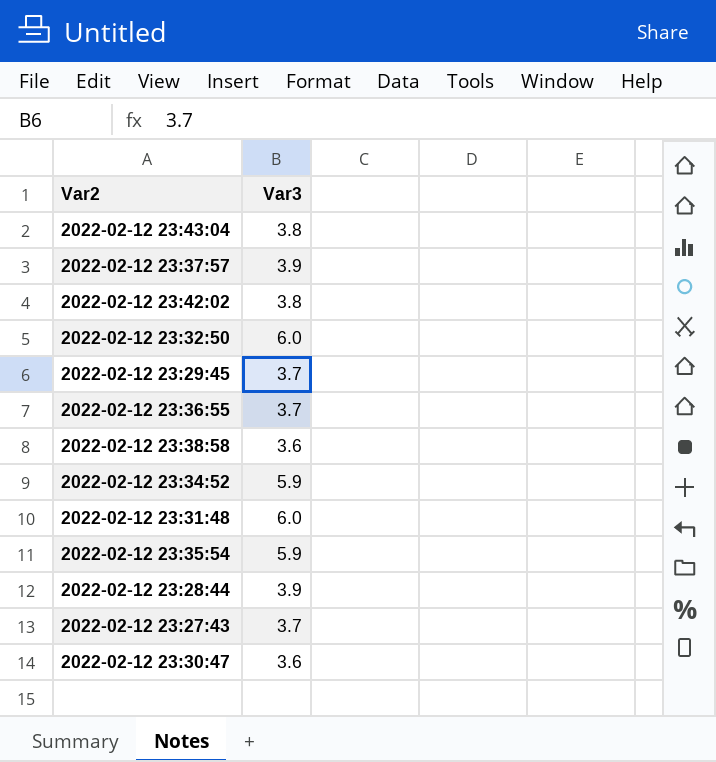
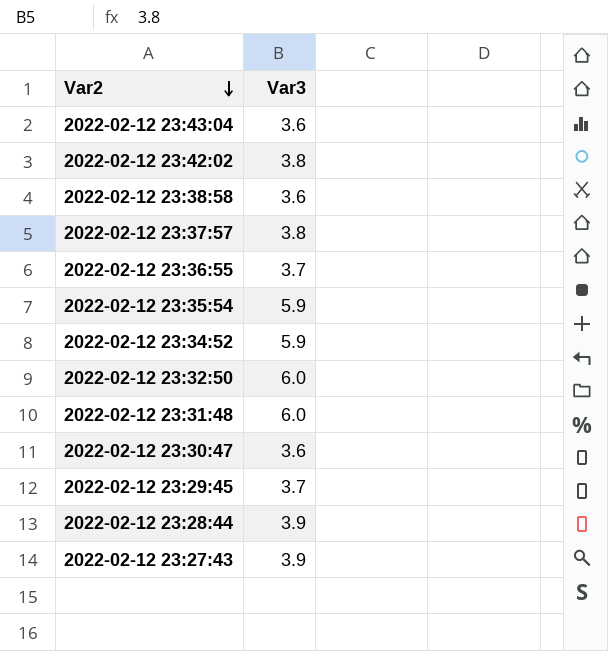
row order: none -> Var2 descending
2022-02-12 23:43:04 | Var3: 3.8 -> 3.6
2022-02-12 23:37:57 | Var3: 3.9 -> 3.8
2022-02-12 23:27:43 | Var3: 3.7 -> 3.9

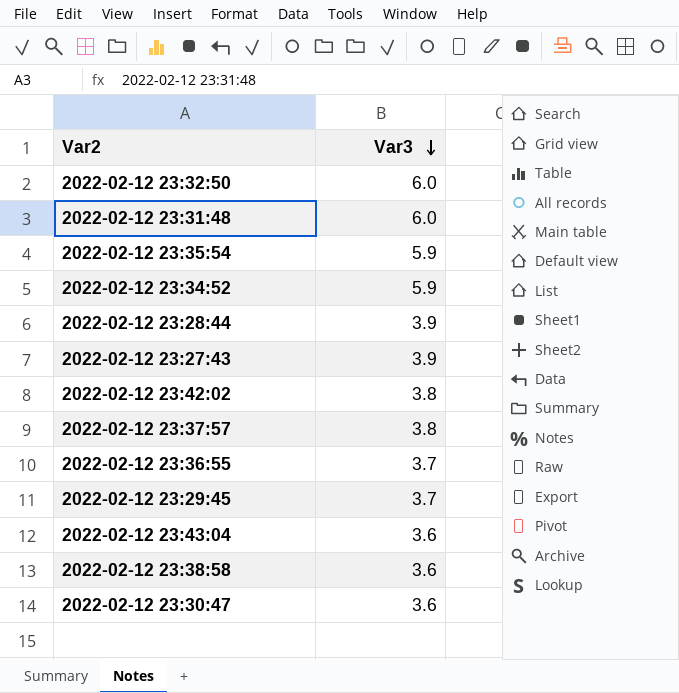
row order: Var2 descending -> Var3 descending

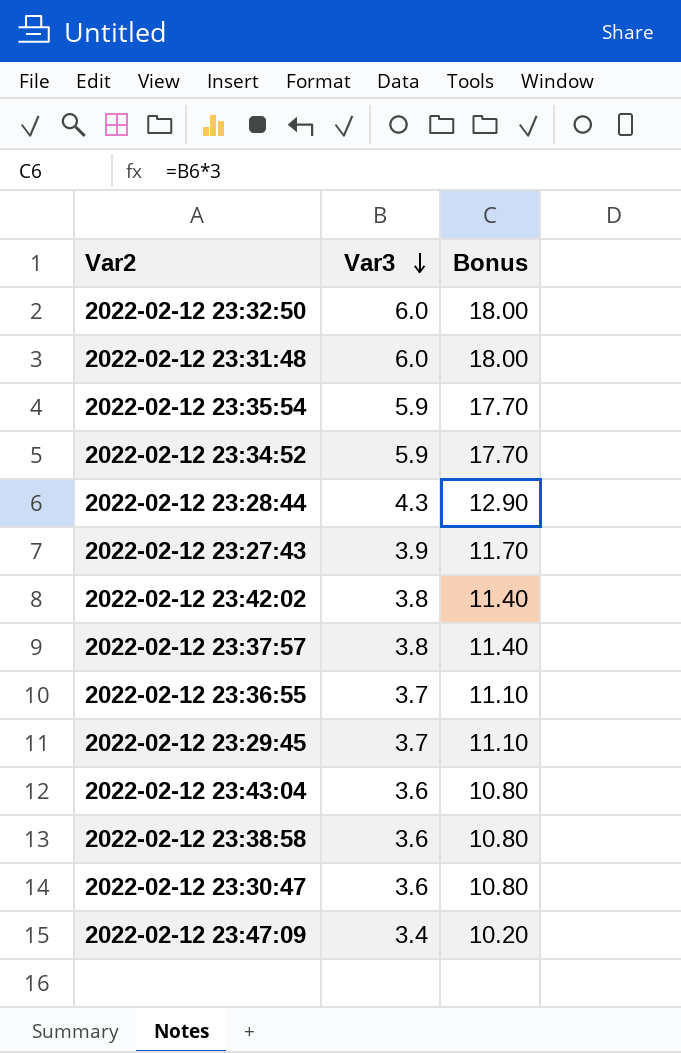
column Bonus | formula: none -> [Var3] * 3
2022-02-12 23:28:44 | Var3: 3.9 -> 4.3
row 2022-02-12 23:47:09: none -> 3.4 | 10.20

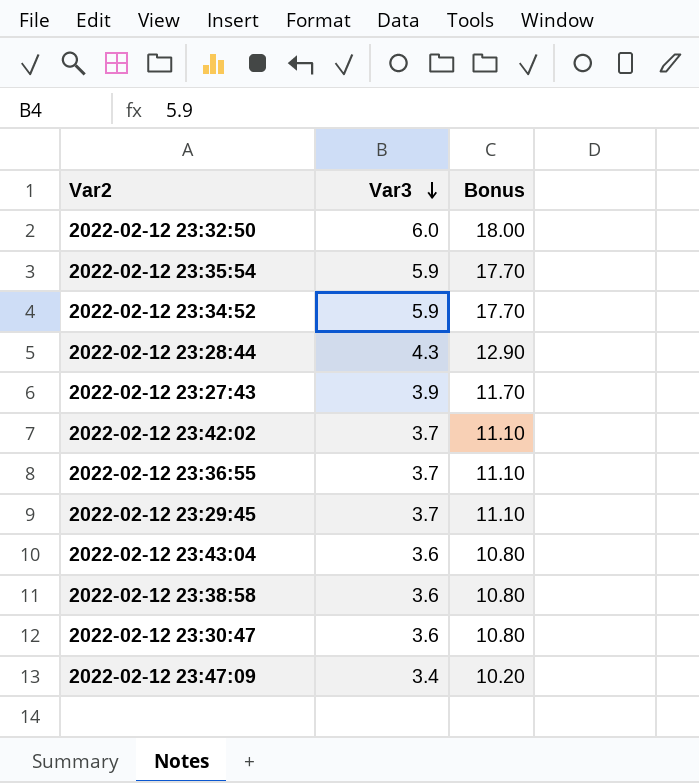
row 2022-02-12 23:31:48: 6.0 | 18.00 -> none
row 2022-02-12 23:37:57: 3.8 | 11.40 -> none
2022-02-12 23:42:02 | Var3: 3.8 -> 3.7
2022-02-12 23:42:02 | Bonus: 11.40 -> 11.10

